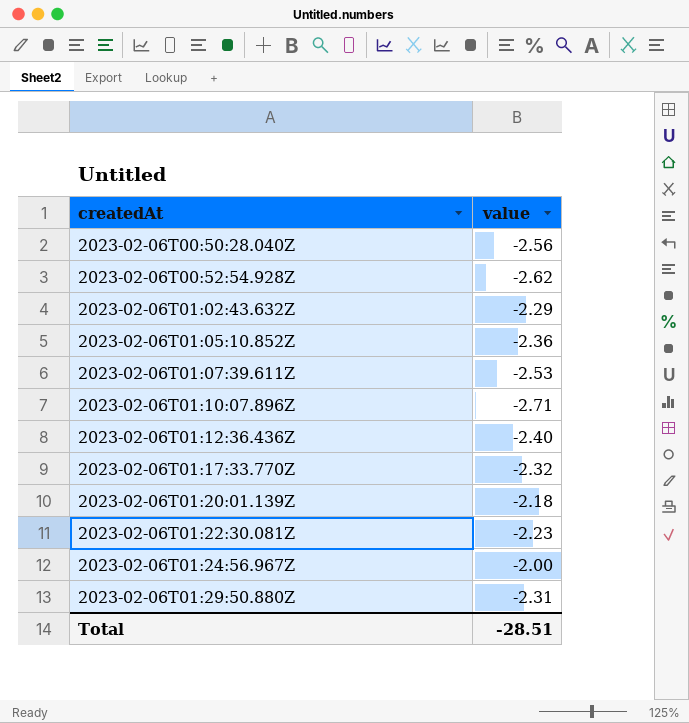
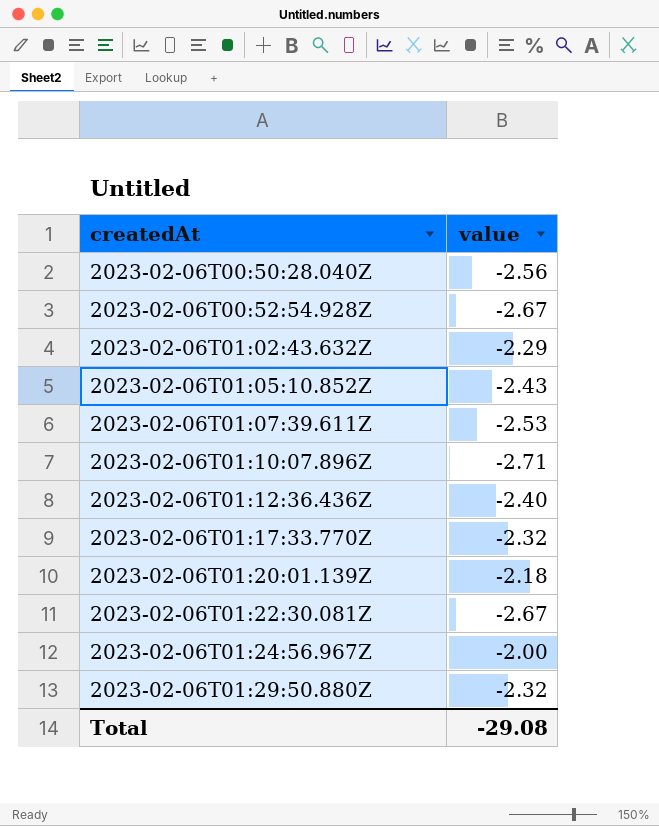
2023-02-06T00:52:54.928Z | value: -2.62 -> -2.67
2023-02-06T01:05:10.852Z | value: -2.36 -> -2.43
2023-02-06T01:22:30.081Z | value: -2.23 -> -2.67
2023-02-06T01:29:50.880Z | value: -2.31 -> -2.32
Total | value: -28.51 -> -29.08

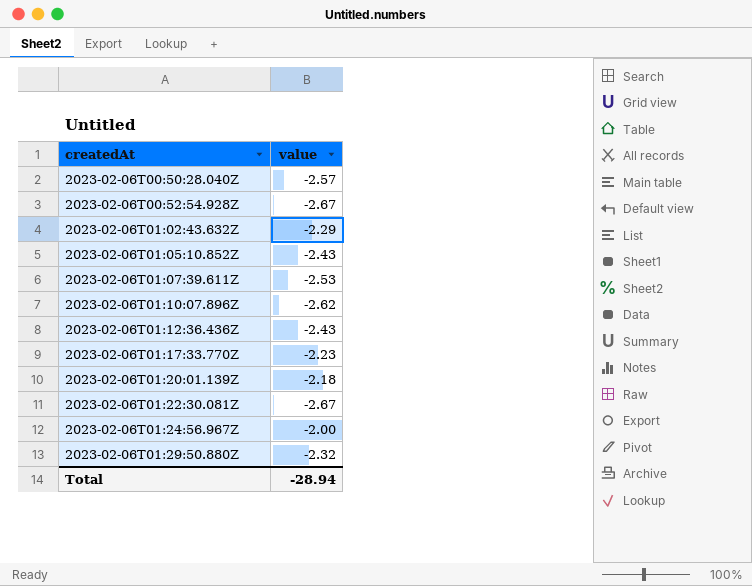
2023-02-06T00:50:28.040Z | value: -2.56 -> -2.57
2023-02-06T01:10:07.896Z | value: -2.71 -> -2.62
2023-02-06T01:12:36.436Z | value: -2.40 -> -2.43
2023-02-06T01:17:33.770Z | value: -2.32 -> -2.23
Total | value: -29.08 -> -28.94

